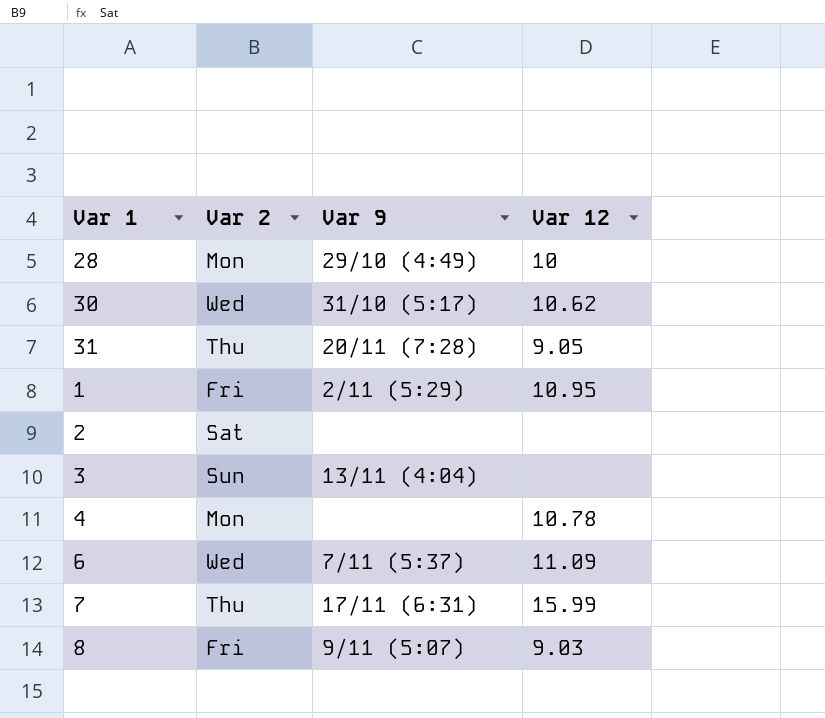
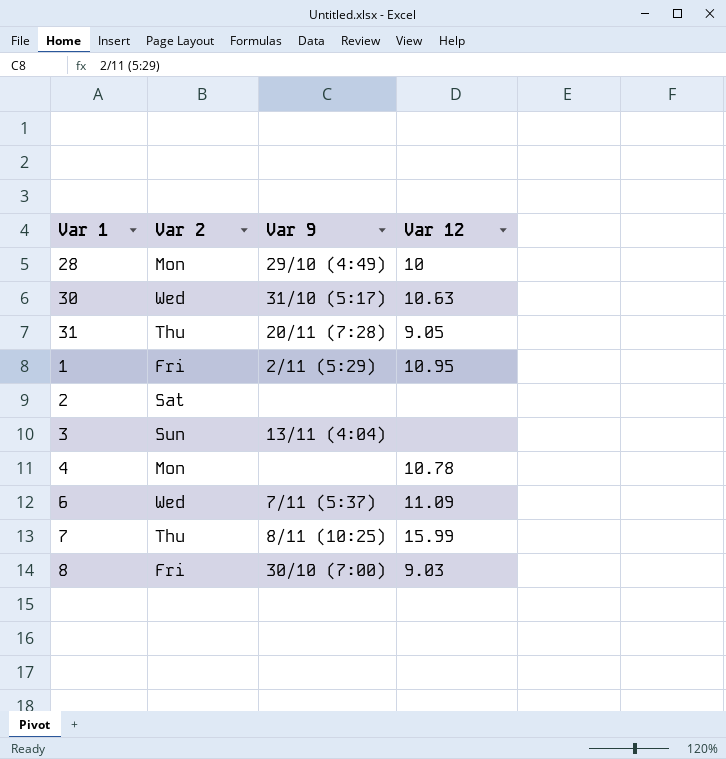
30 | Var 12: 10.62 -> 10.63
7 | Var 9: 17/11 (6:31) -> 8/11 (10:25)
8 | Var 9: 9/11 (5:07) -> 30/10 (7:00)

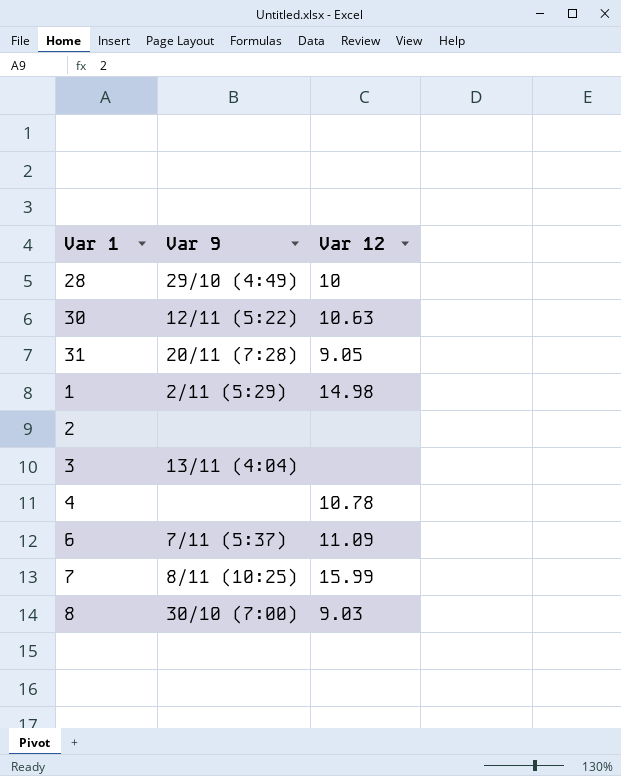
column Var 2 | position: 2 -> none
30 | Var 9: 31/10 (5:17) -> 12/11 (5:22)
1 | Var 12: 10.95 -> 14.98

